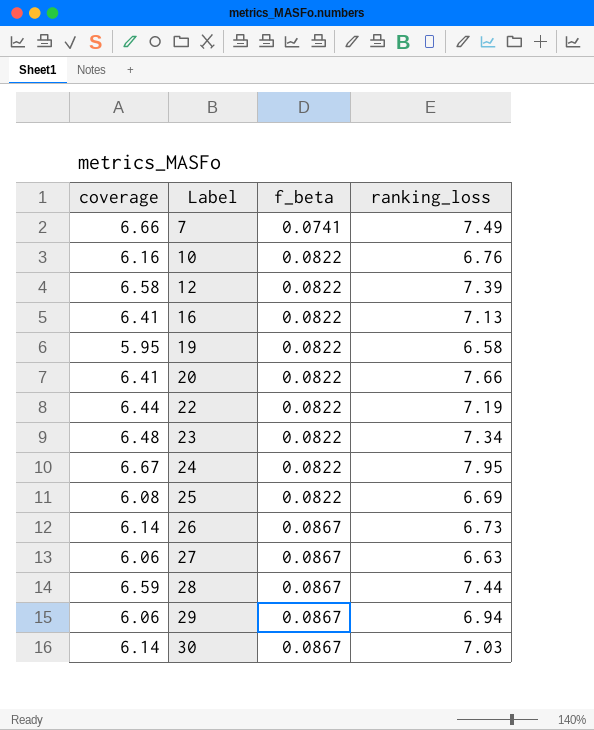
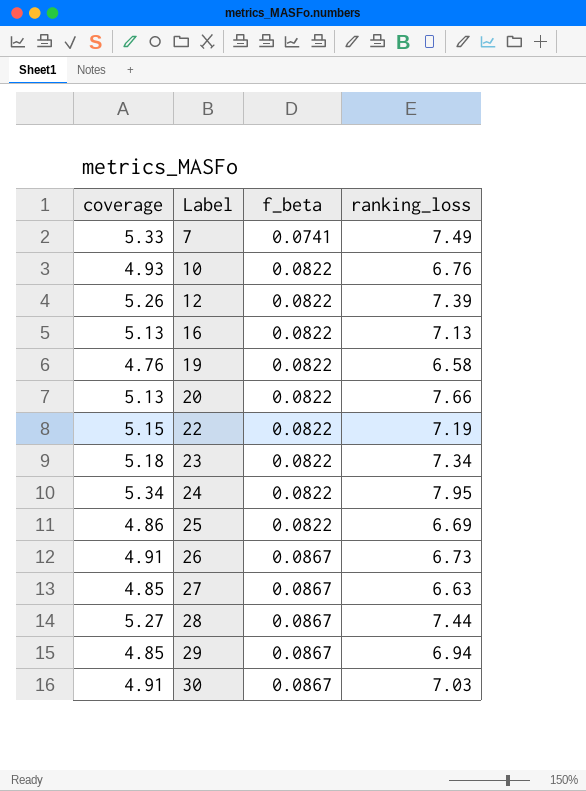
7 | coverage: 6.66 -> 5.33
10 | coverage: 6.16 -> 4.93
12 | coverage: 6.58 -> 5.26
16 | coverage: 6.41 -> 5.13
19 | coverage: 5.95 -> 4.76
20 | coverage: 6.41 -> 5.13
22 | coverage: 6.44 -> 5.15
23 | coverage: 6.48 -> 5.18
24 | coverage: 6.67 -> 5.34
25 | coverage: 6.08 -> 4.86
26 | coverage: 6.14 -> 4.91
27 | coverage: 6.06 -> 4.85
28 | coverage: 6.59 -> 5.27
29 | coverage: 6.06 -> 4.85
30 | coverage: 6.14 -> 4.91

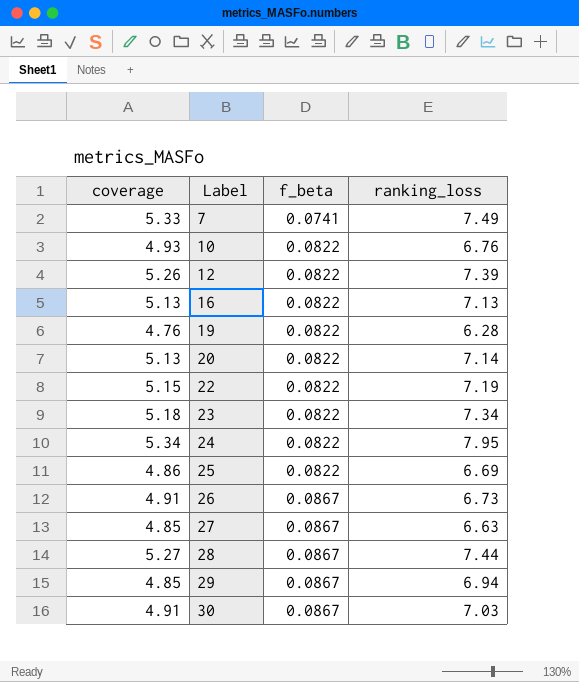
19 | ranking_loss: 6.58 -> 6.28
20 | ranking_loss: 7.66 -> 7.14

